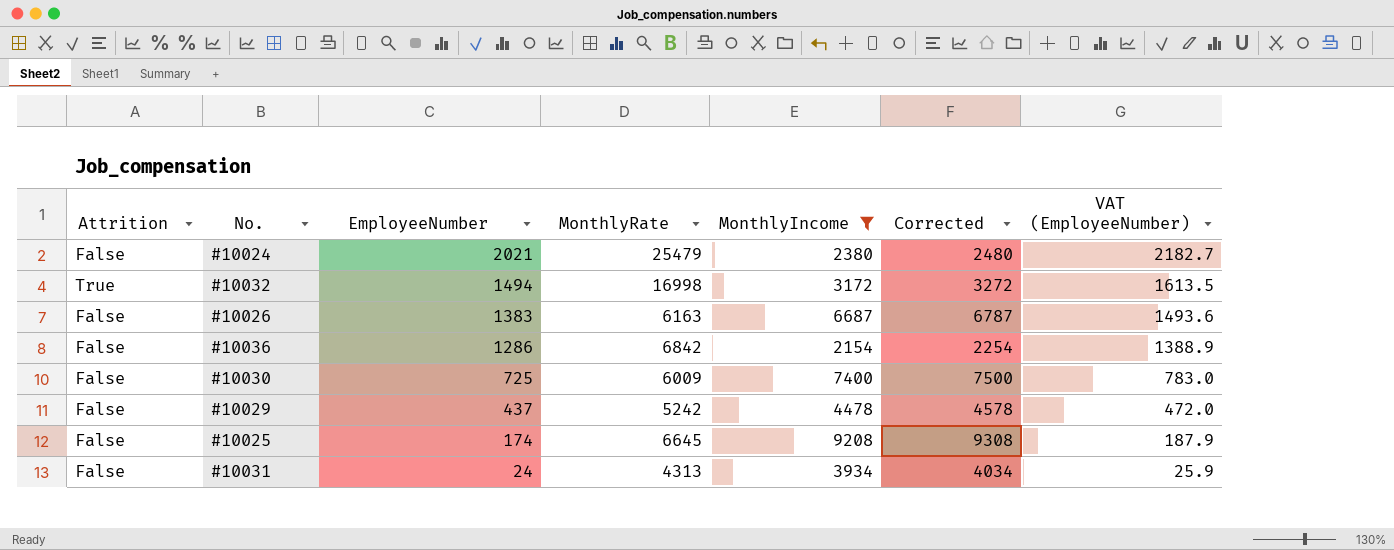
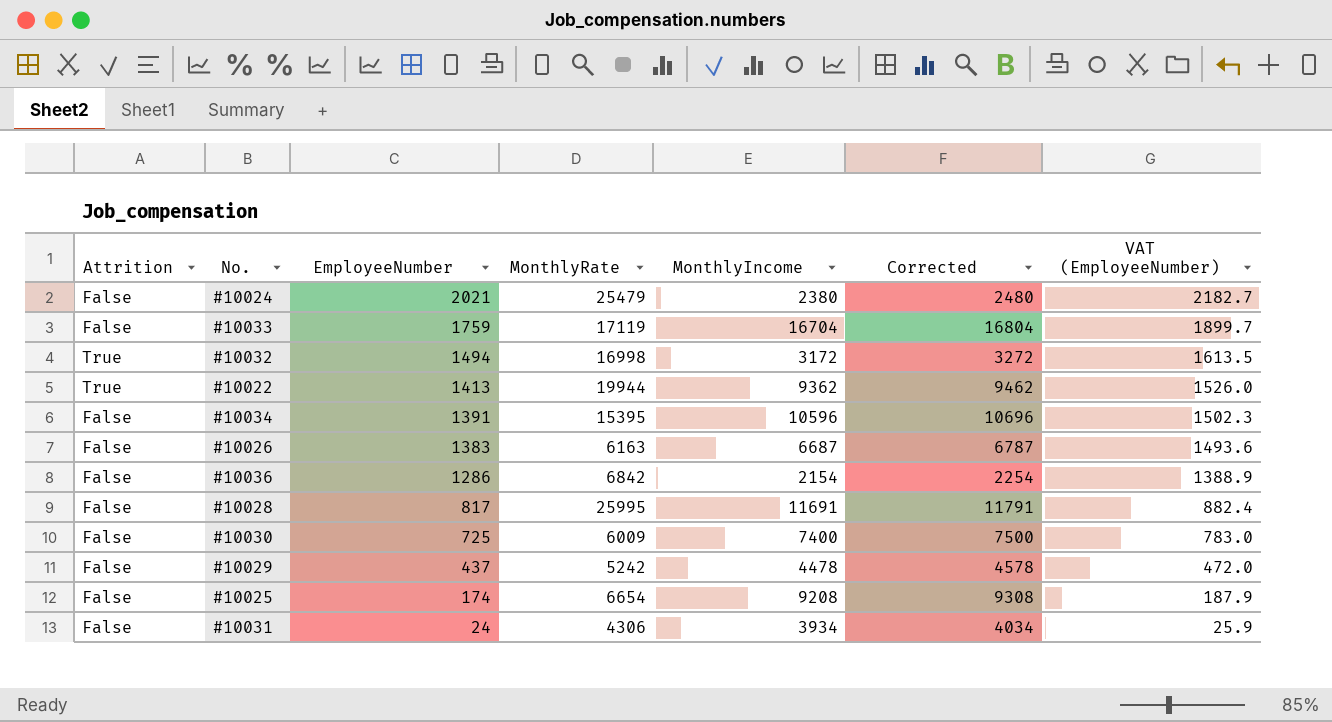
filter: MonthlyIncome <= 9208 -> none
#10025 | MonthlyRate: 6645 -> 6654
#10031 | MonthlyRate: 4313 -> 4306

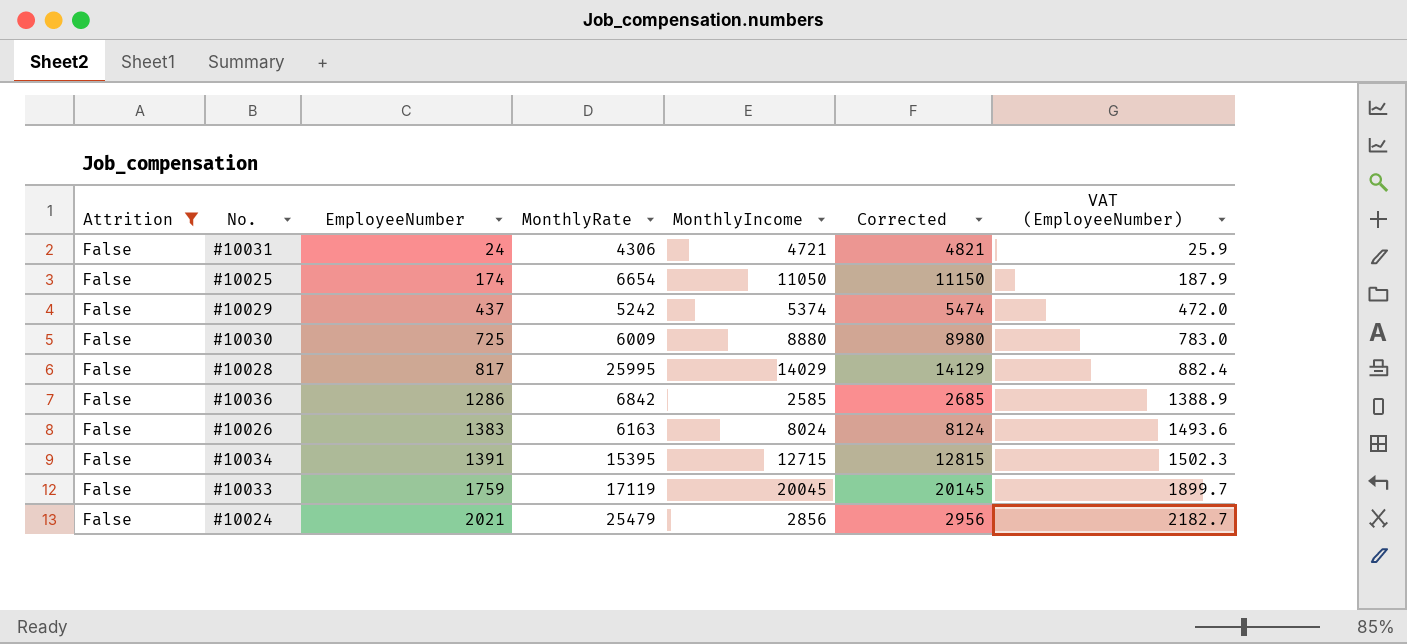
filter: none -> Attrition = False
row order: EmployeeNumber descending -> EmployeeNumber ascending
#10031 | MonthlyIncome: 3934 -> 4721
#10031 | Corrected: 4034 -> 4821
#10025 | MonthlyIncome: 9208 -> 11050
#10025 | Corrected: 9308 -> 11150
#10029 | MonthlyIncome: 4478 -> 5374
#10029 | Corrected: 4578 -> 5474
#10030 | MonthlyIncome: 7400 -> 8880
#10030 | Corrected: 7500 -> 8980
#10028 | MonthlyIncome: 11691 -> 14029
#10028 | Corrected: 11791 -> 14129
#10036 | MonthlyIncome: 2154 -> 2585
#10036 | Corrected: 2254 -> 2685
#10026 | MonthlyIncome: 6687 -> 8024
#10026 | Corrected: 6787 -> 8124
#10034 | MonthlyIncome: 10596 -> 12715
#10034 | Corrected: 10696 -> 12815
#10033 | MonthlyIncome: 16704 -> 20045
#10033 | Corrected: 16804 -> 20145
#10024 | MonthlyIncome: 2380 -> 2856
#10024 | Corrected: 2480 -> 2956

